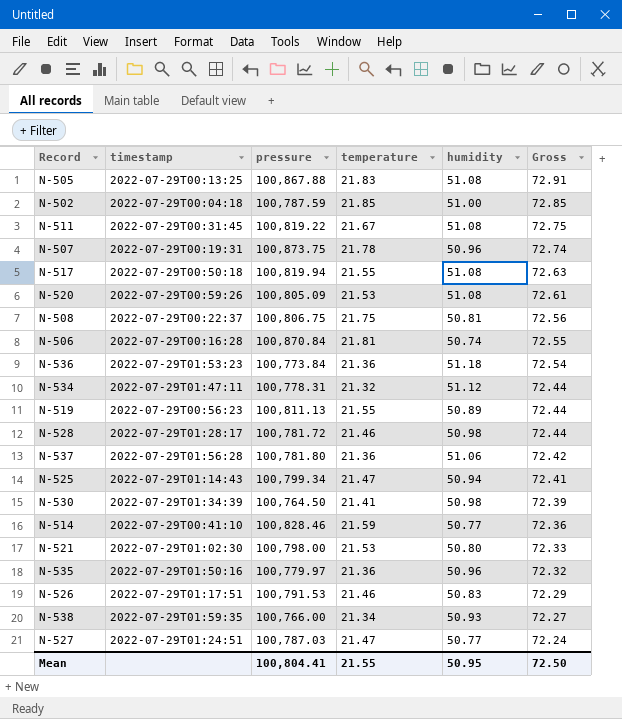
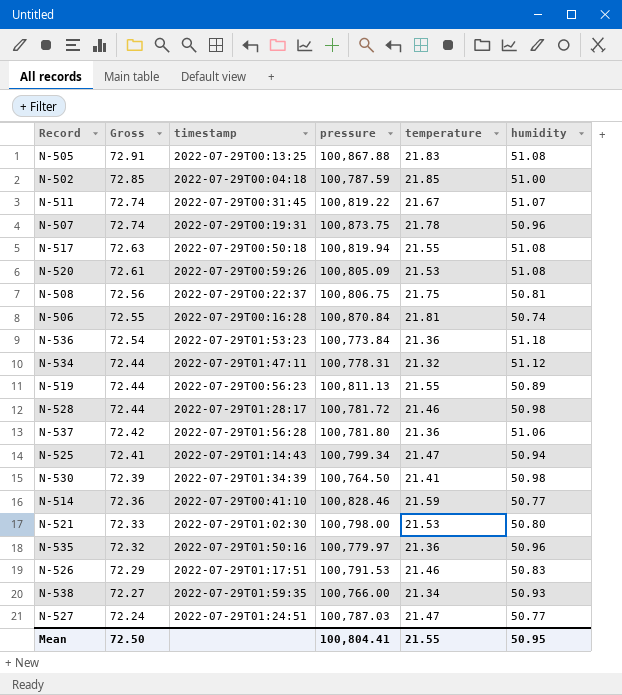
column Gross | position: 6 -> 2
N-511 | Gross: 72.75 -> 72.74
N-511 | humidity: 51.08 -> 51.07

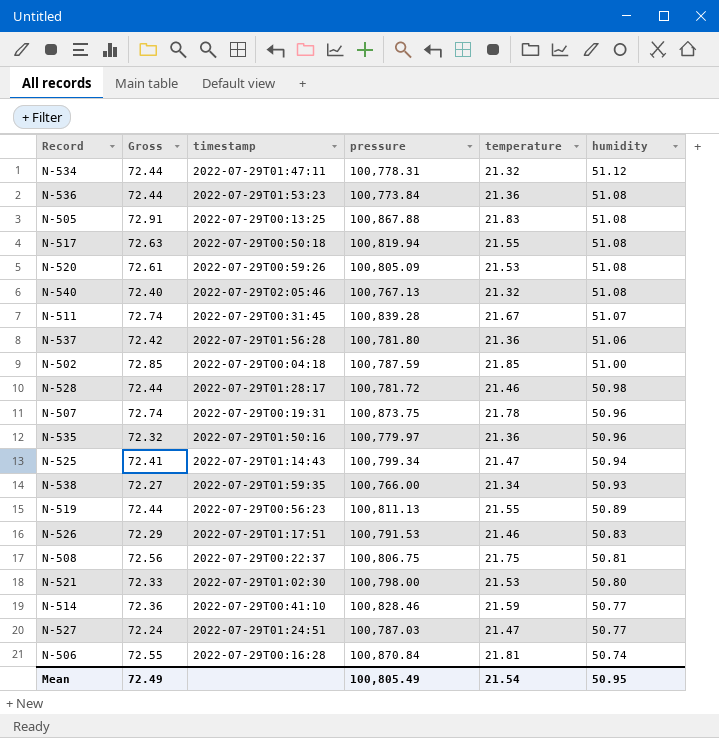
row order: Gross descending -> humidity descending
row N-530: 72.39 | 2022-07-29T01:34:39 | 100,764.50 | 21.41 | 50.98 -> none
N-536 | Gross: 72.54 -> 72.44
N-536 | humidity: 51.18 -> 51.08
row N-540: none -> 72.40 | 2022-07-29T02:05:46 | 100,767.13 | 21.32 | 51.08
N-511 | pressure: 100,819.22 -> 100,839.28
Mean | Gross: 72.50 -> 72.49
Mean | pressure: 100,804.41 -> 100,805.49
Mean | temperature: 21.55 -> 21.54

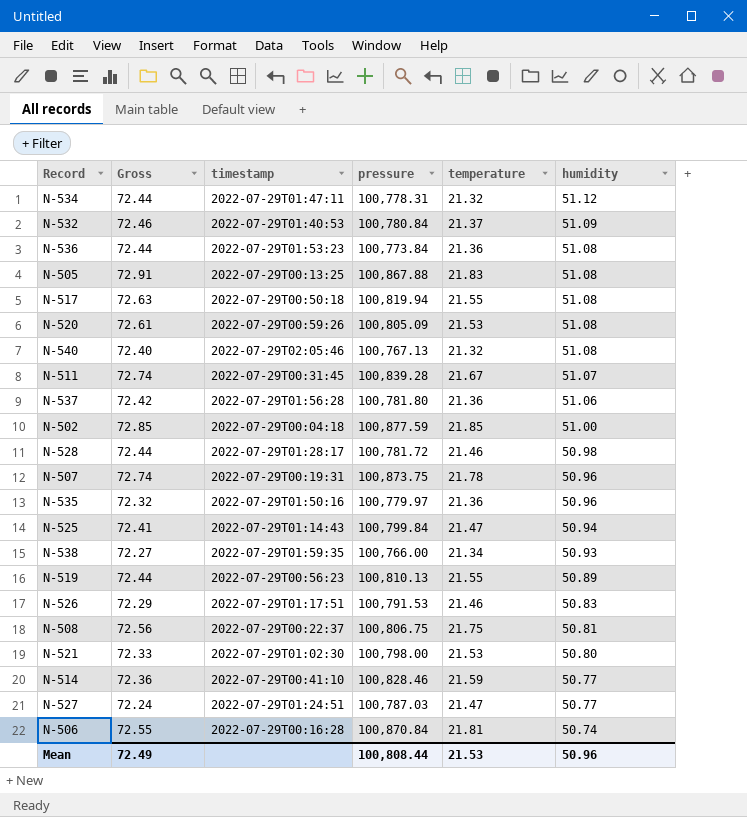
row N-532: none -> 72.46 | 2022-07-29T01:40:53 | 100,780.84 | 21.37 | 51.09
N-502 | pressure: 100,787.59 -> 100,877.59
N-525 | pressure: 100,799.34 -> 100,799.84
N-519 | pressure: 100,811.13 -> 100,810.13
Mean | pressure: 100,805.49 -> 100,808.44
Mean | temperature: 21.54 -> 21.53
Mean | humidity: 50.95 -> 50.96

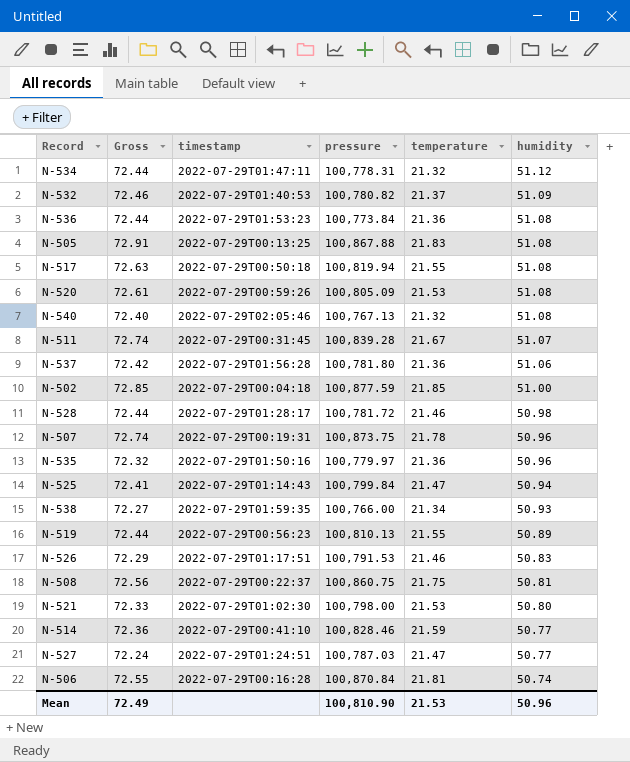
N-532 | pressure: 100,780.84 -> 100,780.82
N-508 | pressure: 100,806.75 -> 100,860.75
Mean | pressure: 100,808.44 -> 100,810.90

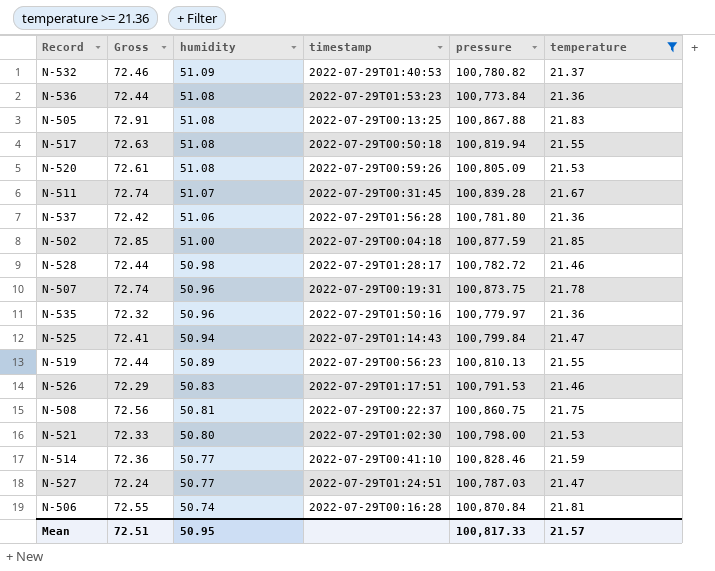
filter: none -> temperature >= 21.36
column humidity | position: 6 -> 3
N-528 | pressure: 100,781.72 -> 100,782.72
Mean | Gross: 72.49 -> 72.51
Mean | humidity: 50.96 -> 50.95
Mean | pressure: 100,810.90 -> 100,817.33
Mean | temperature: 21.53 -> 21.57

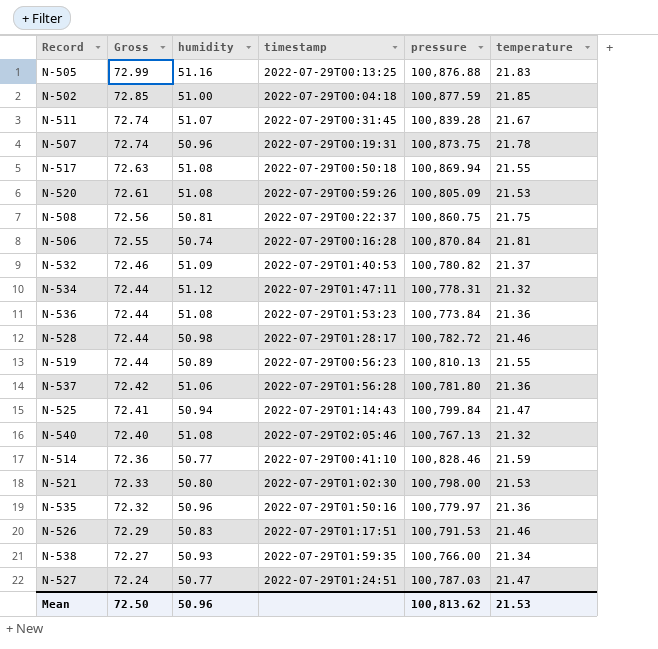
filter: temperature >= 21.36 -> none
row order: humidity descending -> Gross descending
N-505 | Gross: 72.91 -> 72.99
N-505 | humidity: 51.08 -> 51.16
N-505 | pressure: 100,867.88 -> 100,876.88
N-517 | pressure: 100,819.94 -> 100,869.94
Mean | Gross: 72.51 -> 72.50
Mean | humidity: 50.95 -> 50.96
Mean | pressure: 100,817.33 -> 100,813.62
Mean | temperature: 21.57 -> 21.53

